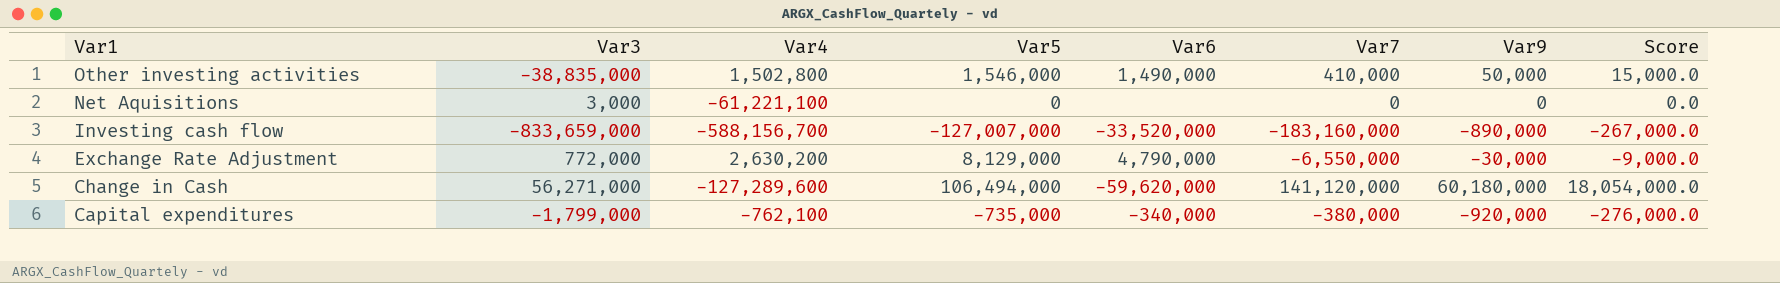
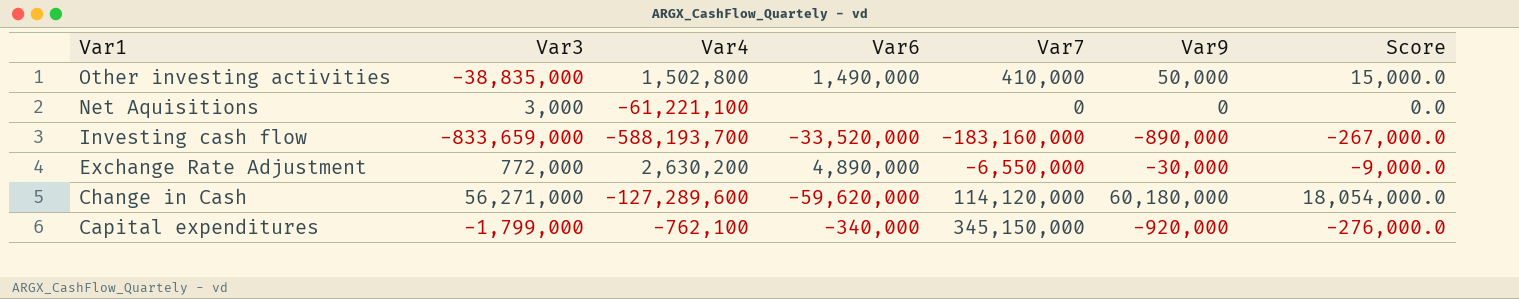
column Var5 | position: 4 -> none
Investing cash flow | Var4: -588,156,700 -> -588,193,700
Exchange Rate Adjustment | Var6: 4,790,000 -> 4,890,000
Change in Cash | Var7: 141,120,000 -> 114,120,000
Capital expenditures | Var7: -380,000 -> 345,150,000

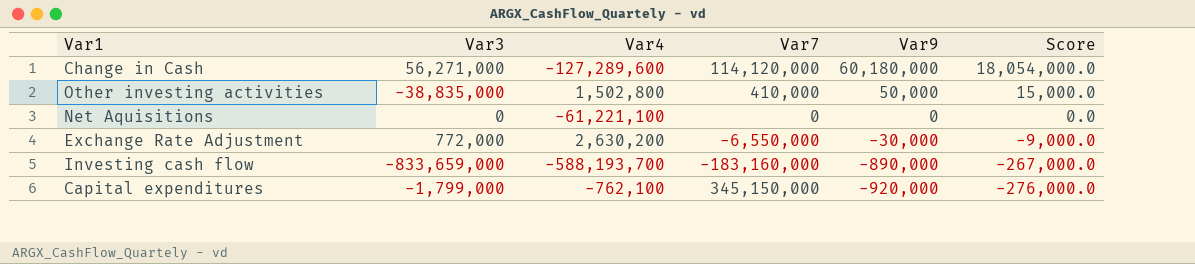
row order: Var1 descending -> Var9 descending
column Var6 | position: 4 -> none
Net Aquisitions | Var3: 3,000 -> 0

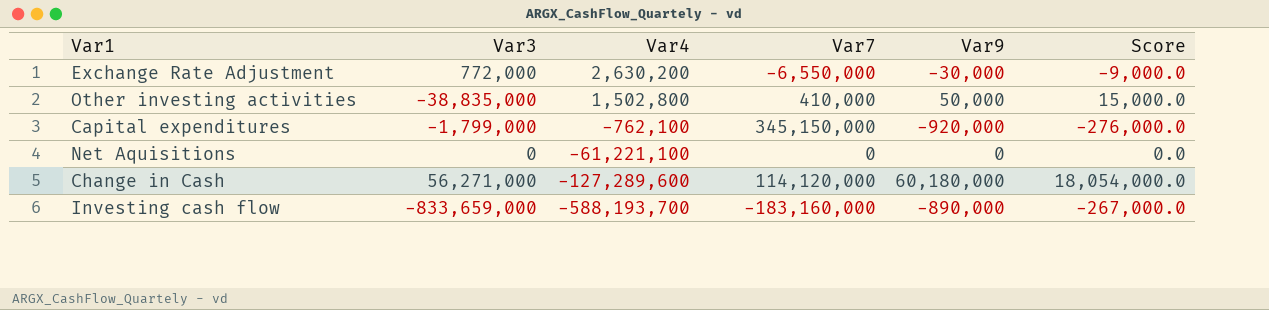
row order: Var9 descending -> Var4 descending

